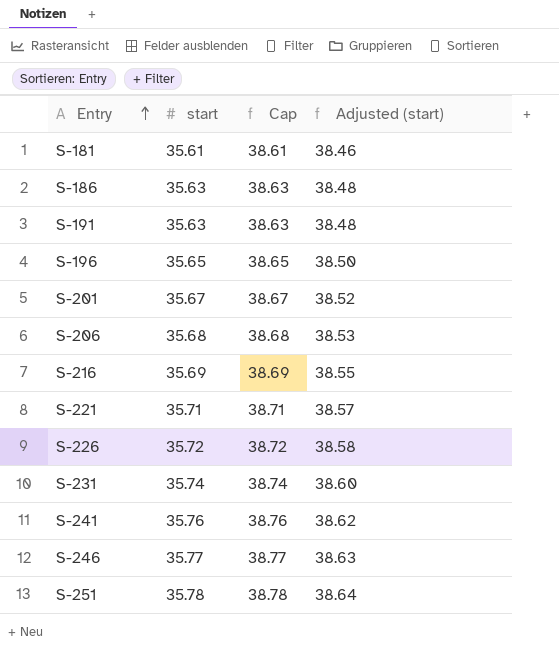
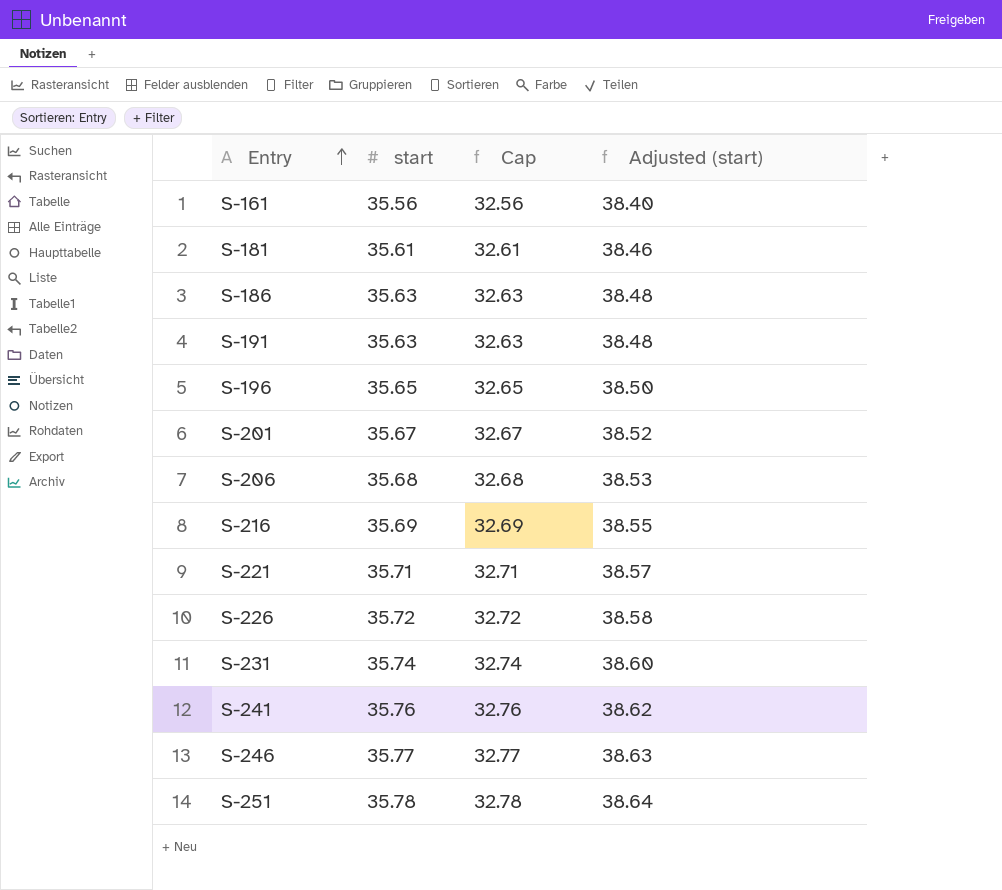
column Cap | formula: [start] + 3 -> [start] - 3
row S-161: none -> 35.56 | 32.56 | 38.40

